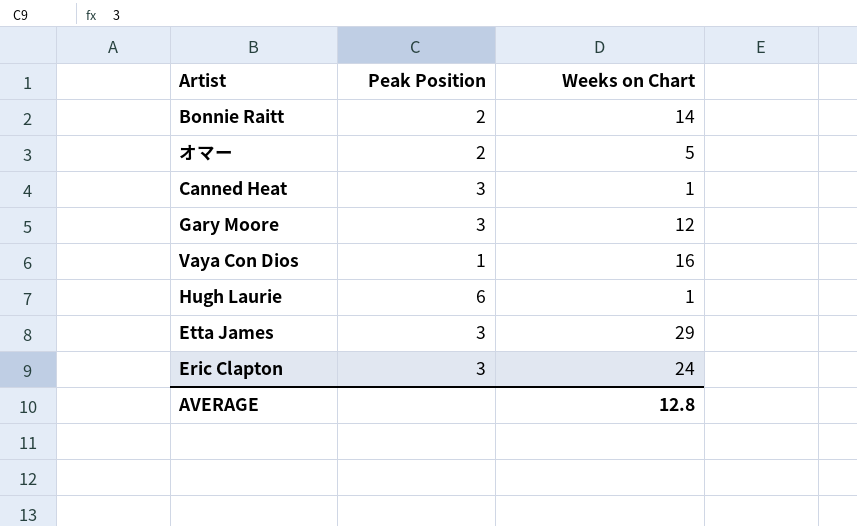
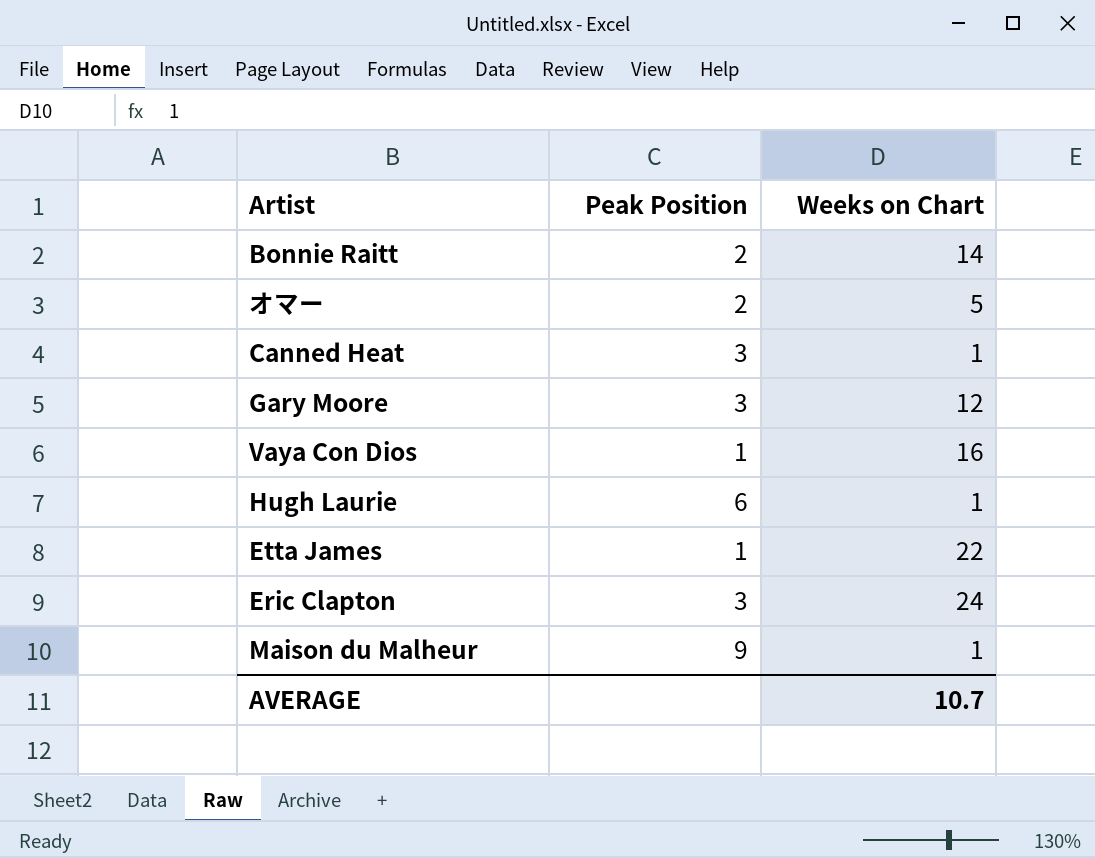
Etta James | Peak Position: 3 -> 1
Etta James | Weeks on Chart: 29 -> 22
row Maison du Malheur: none -> 9 | 1
AVERAGE | Weeks on Chart: 12.8 -> 10.7

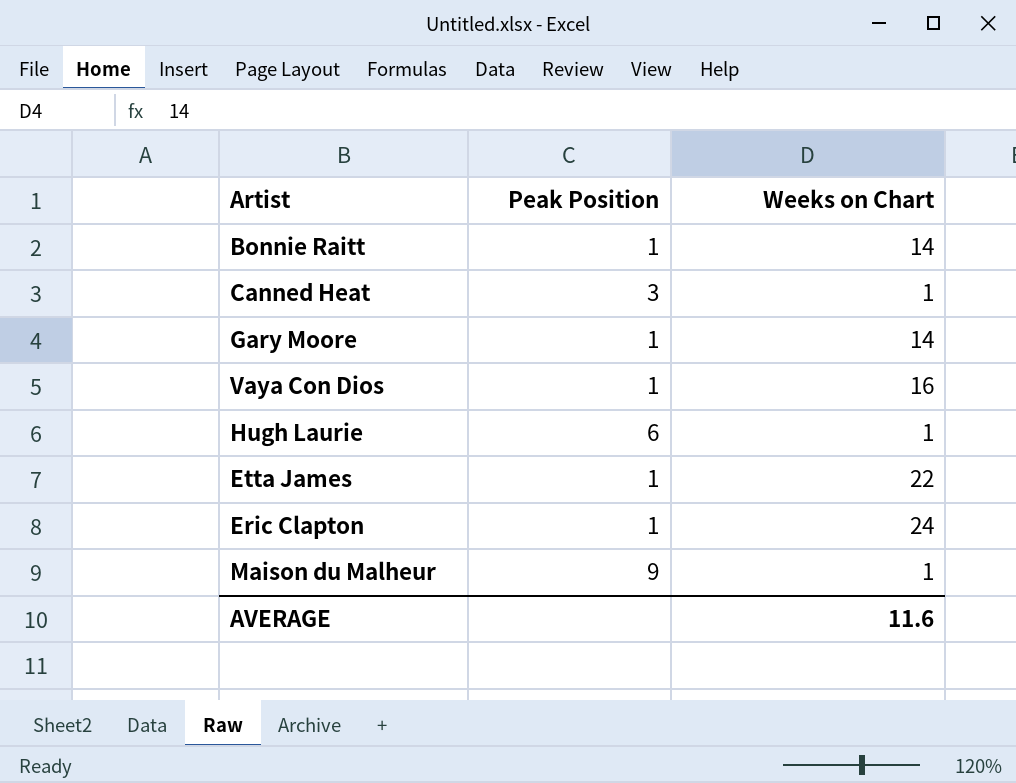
row オマー: 2 | 5 -> none
Bonnie Raitt | Peak Position: 2 -> 1
Gary Moore | Peak Position: 3 -> 1
Gary Moore | Weeks on Chart: 12 -> 14
Eric Clapton | Peak Position: 3 -> 1
AVERAGE | Weeks on Chart: 10.7 -> 11.6

